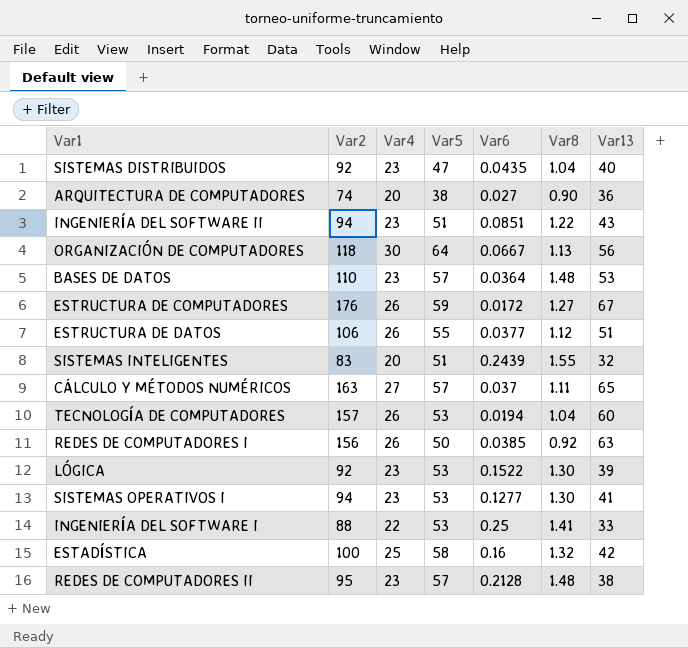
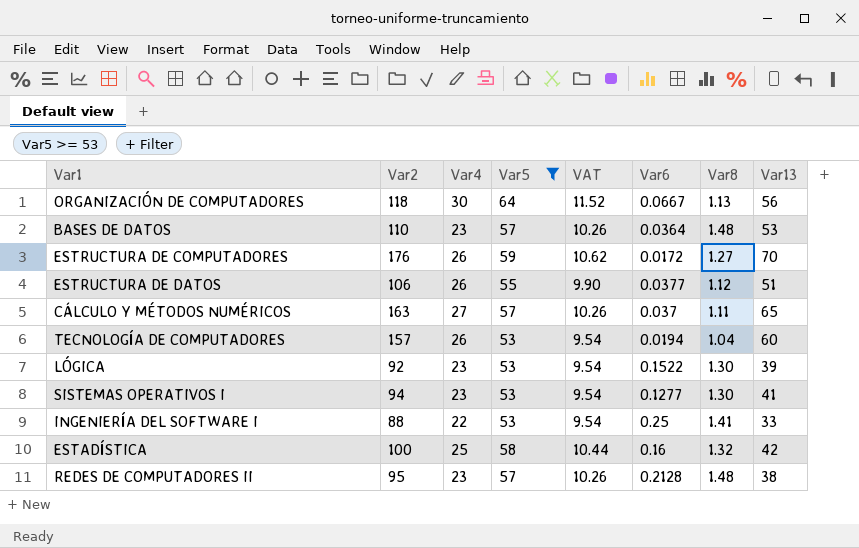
filter: none -> Var5 >= 53
column VAT | formula: none -> [Var5] * 0.18
ESTRUCTURA DE COMPUTADORES | Var13: 67 -> 70

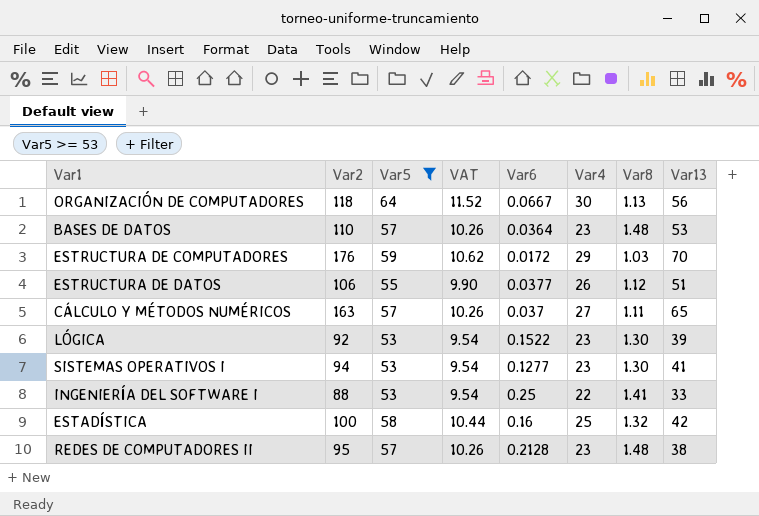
column Var4 | position: 3 -> 6
row TECNOLOGÍA DE COMPUTADORES: 157 | 26 | 53 | 9.54 | 0.0194 | 1.04 | 60 -> none
ESTRUCTURA DE COMPUTADORES | Var4: 26 -> 29
ESTRUCTURA DE COMPUTADORES | Var8: 1.27 -> 1.03

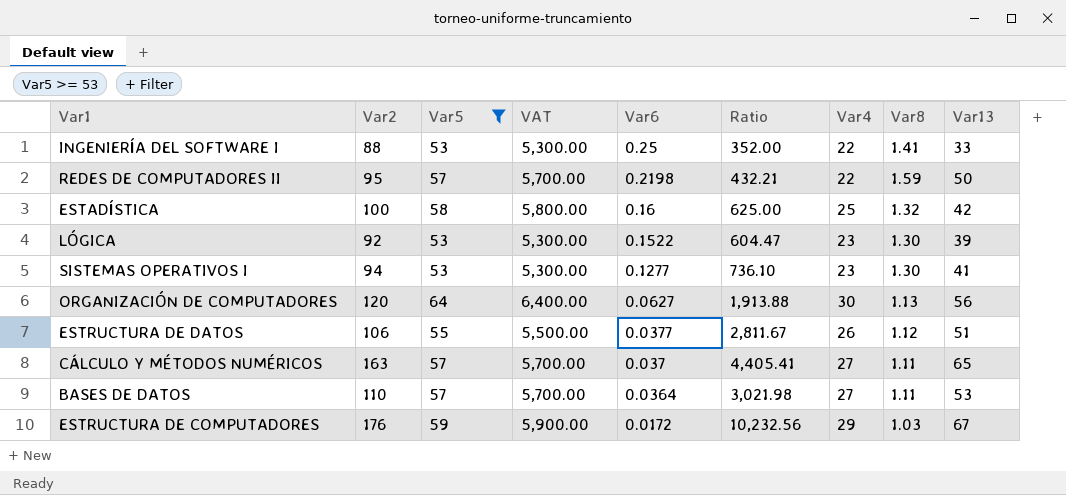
row order: none -> Var6 descending
column VAT | formula: [Var5] * 0.18 -> [Var5] * 100
column Ratio | formula: none -> [Var2] / [Var6]
REDES DE COMPUTADORES II | Var6: 0.2128 -> 0.2198
REDES DE COMPUTADORES II | Var4: 23 -> 22
REDES DE COMPUTADORES II | Var8: 1.48 -> 1.59
REDES DE COMPUTADORES II | Var13: 38 -> 50
ORGANIZACIÓN DE COMPUTADORES | Var2: 118 -> 120
ORGANIZACIÓN DE COMPUTADORES | Var6: 0.0667 -> 0.0627
BASES DE DATOS | Var4: 23 -> 27
BASES DE DATOS | Var8: 1.48 -> 1.11
ESTRUCTURA DE COMPUTADORES | Var13: 70 -> 67

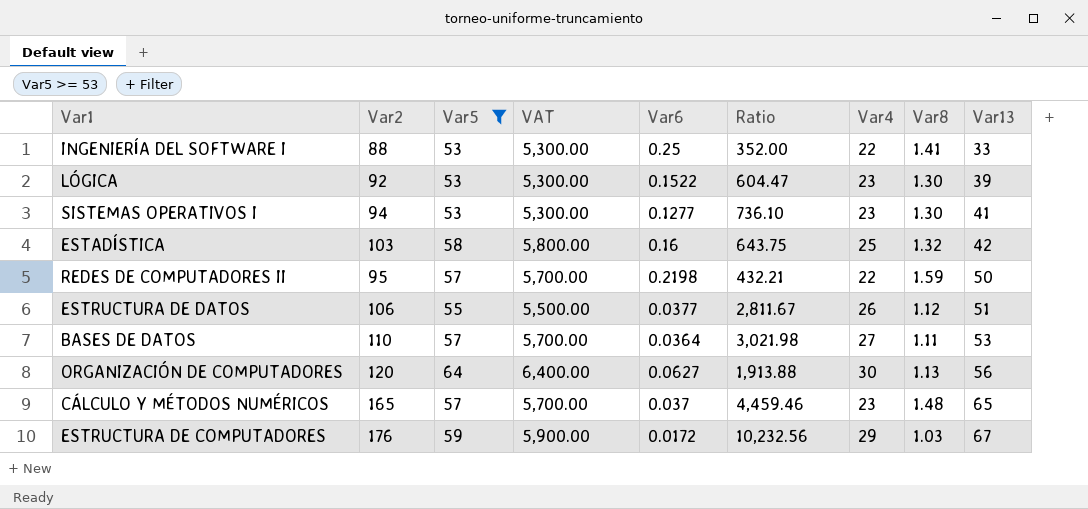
row order: Var6 descending -> Var13 ascending
ESTADÍSTICA | Var2: 100 -> 103
ESTADÍSTICA | Ratio: 625.00 -> 643.75
CÁLCULO Y MÉTODOS NUMÉRICOS | Var2: 163 -> 165
CÁLCULO Y MÉTODOS NUMÉRICOS | Ratio: 4,405.41 -> 4,459.46
CÁLCULO Y MÉTODOS NUMÉRICOS | Var4: 27 -> 23
CÁLCULO Y MÉTODOS NUMÉRICOS | Var8: 1.11 -> 1.48

